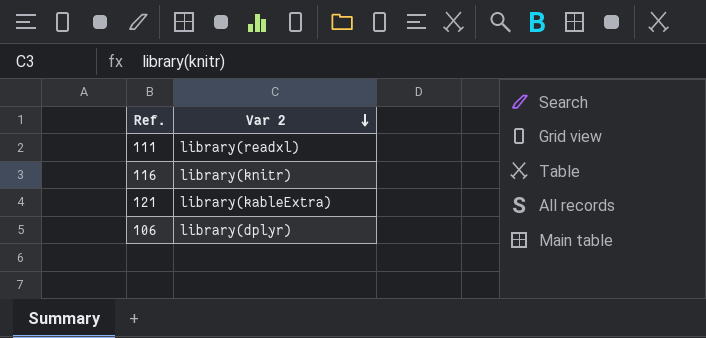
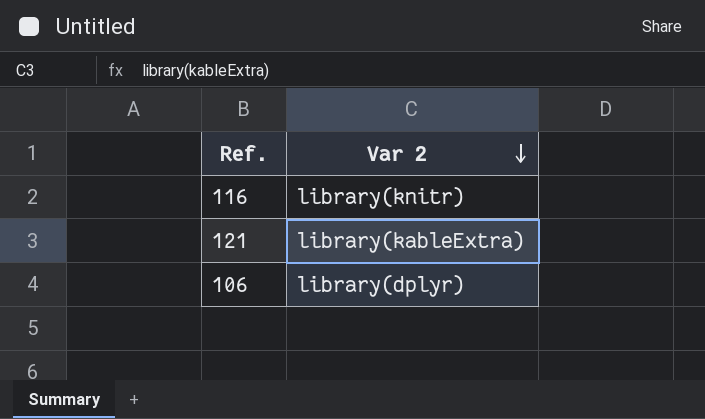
row 111: library(readxl) -> none

